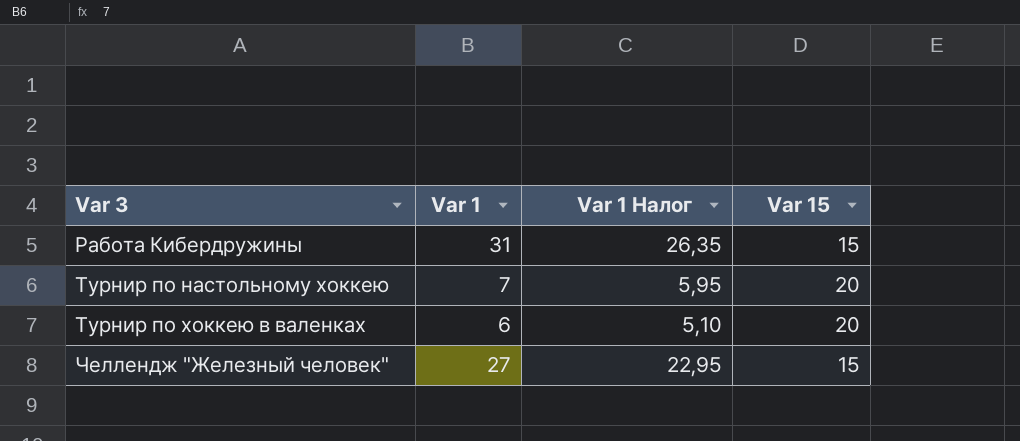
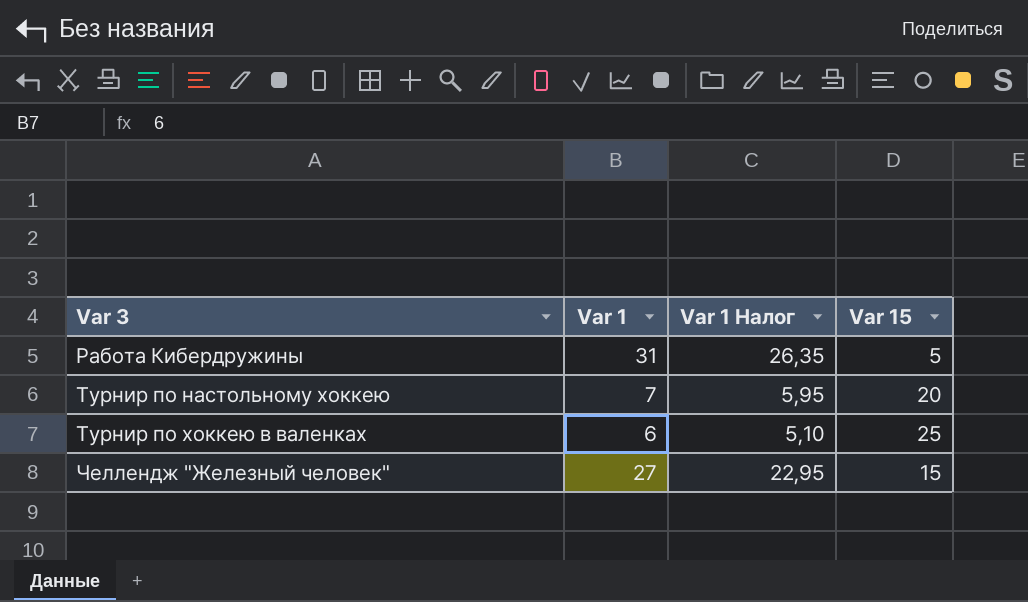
Работа Кибердружины | Var 15: 15 -> 5
Турнир по хоккею в валенках | Var 15: 20 -> 25

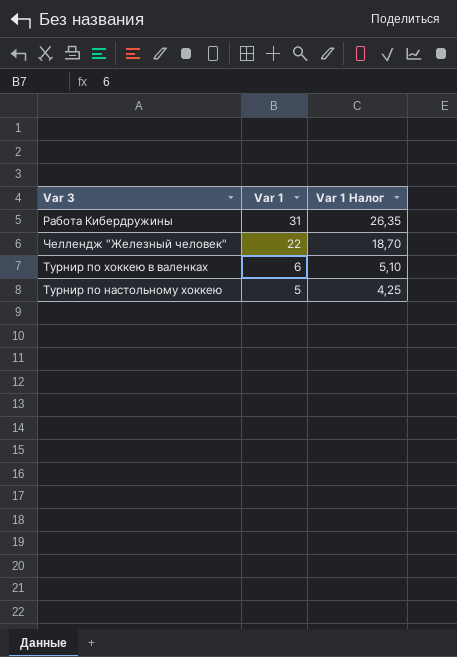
row order: Var 3 ascending -> Var 1 descending
column Var 15 | position: 4 -> none
Челлендж "Железный человек" | Var 1: 27 -> 22
Челлендж "Железный человек" | Var 1 Налог: 22,95 -> 18,70
Турнир по настольному хоккею | Var 1: 7 -> 5
Турнир по настольному хоккею | Var 1 Налог: 5,95 -> 4,25

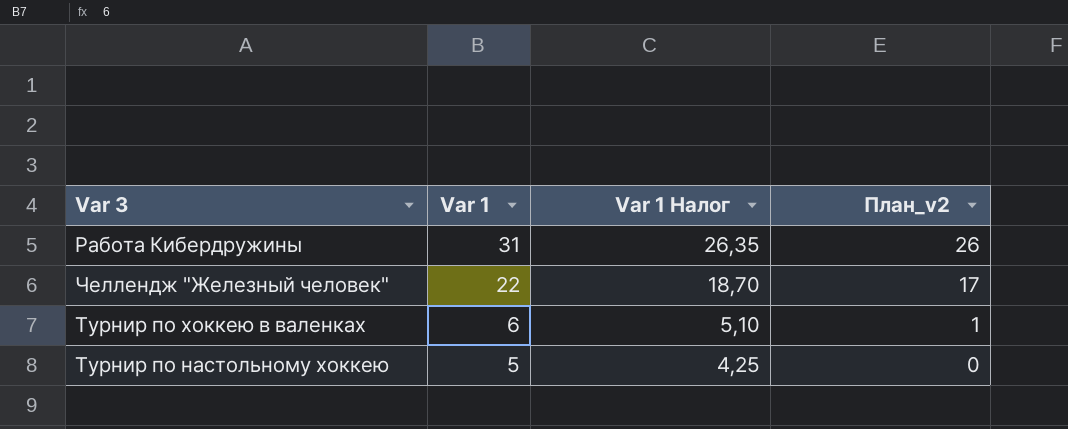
column План_v2 | formula: none -> [Var 1] - 5

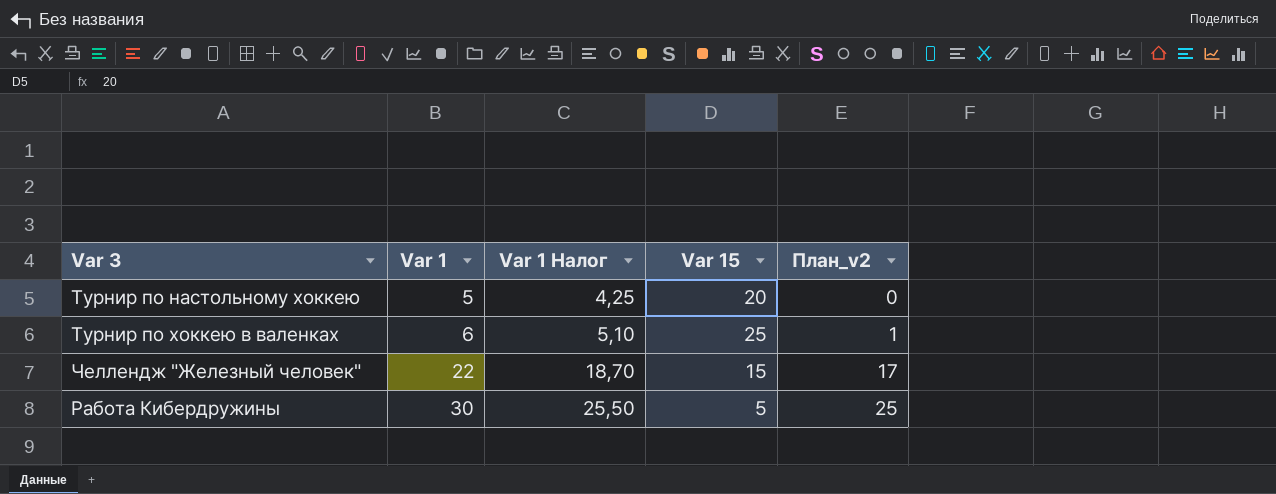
row order: Var 1 descending -> Var 1 ascending
column Var 15 | position: none -> 4
Работа Кибердружины | Var 1: 31 -> 30
Работа Кибердружины | Var 1 Налог: 26,35 -> 25,50
Работа Кибердружины | План_v2: 26 -> 25

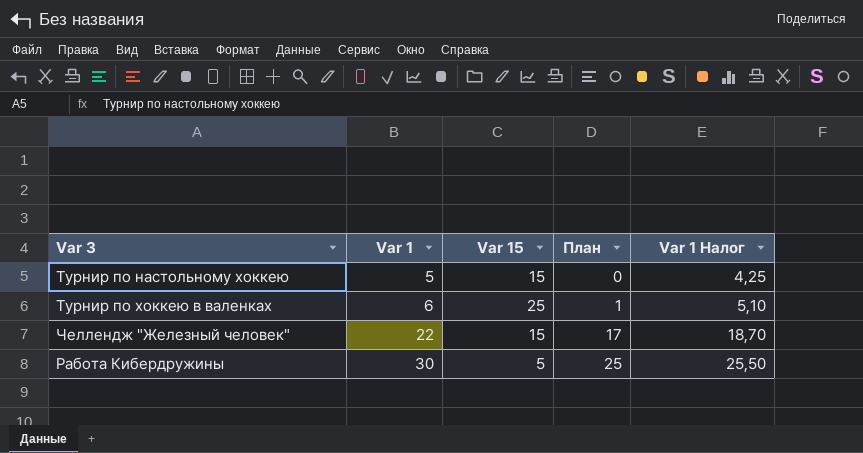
column name: План_v2 -> План
column Var 1 Налог | position: 3 -> 5
Турнир по настольному хоккею | Var 15: 20 -> 15

